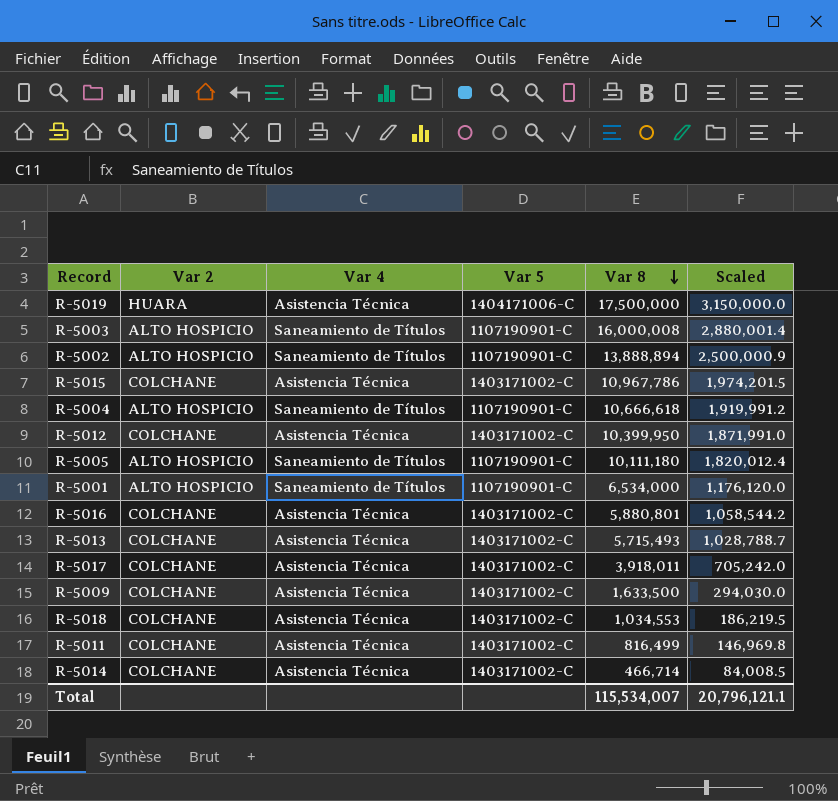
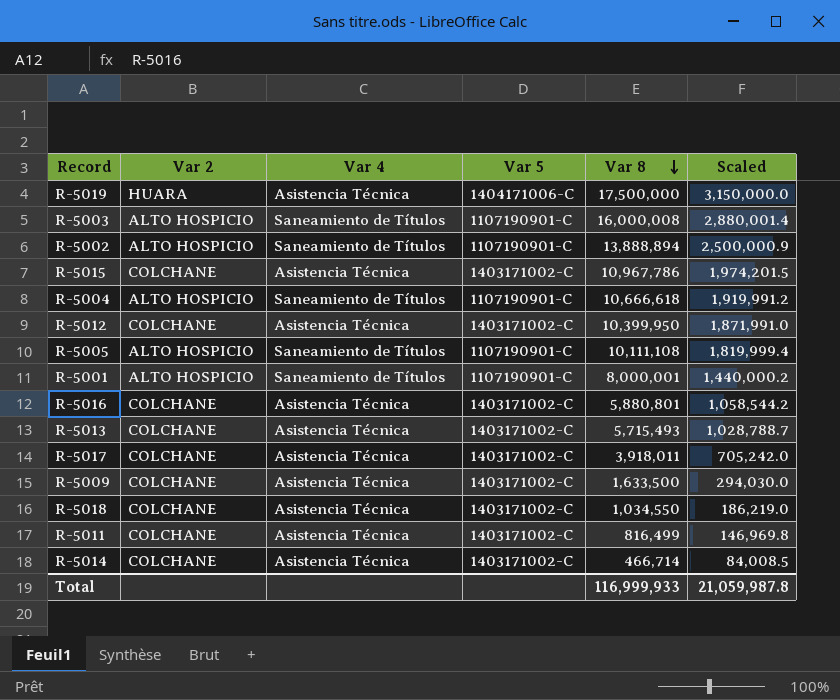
R-5005 | Var 8: 10,111,180 -> 10,111,108
R-5005 | Scaled: 1,820,012.4 -> 1,819,999.4
R-5001 | Var 8: 6,534,000 -> 8,000,001
R-5001 | Scaled: 1,176,120.0 -> 1,440,000.2
R-5018 | Var 8: 1,034,553 -> 1,034,550
R-5018 | Scaled: 186,219.5 -> 186,219.0
Total | Var 8: 115,534,007 -> 116,999,933
Total | Scaled: 20,796,121.1 -> 21,059,987.8

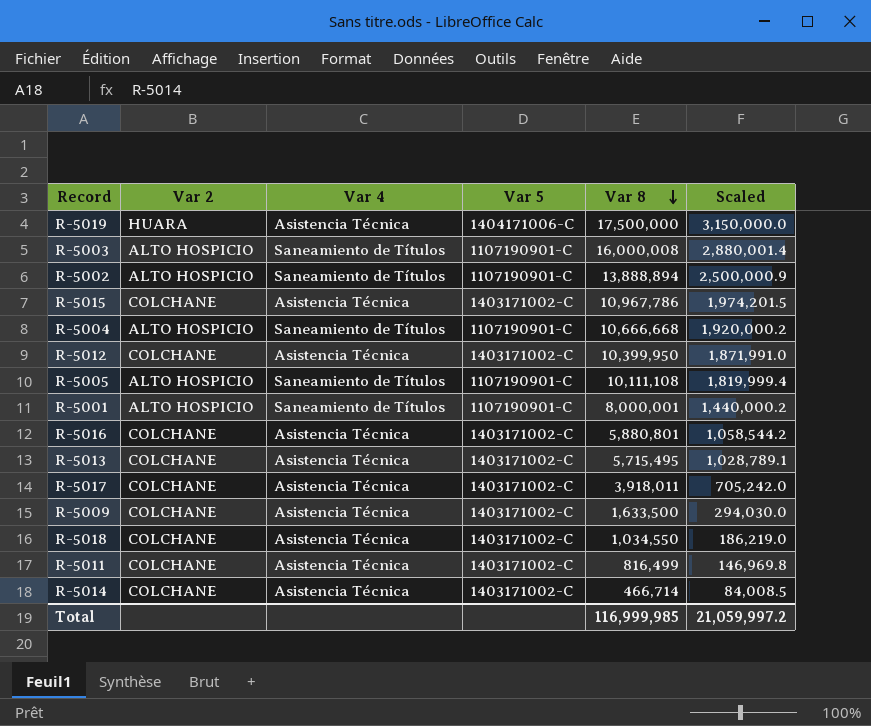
R-5004 | Var 8: 10,666,618 -> 10,666,668
R-5004 | Scaled: 1,919,991.2 -> 1,920,000.2
R-5013 | Var 8: 5,715,493 -> 5,715,495
R-5013 | Scaled: 1,028,788.7 -> 1,028,789.1
Total | Var 8: 116,999,933 -> 116,999,985
Total | Scaled: 21,059,987.8 -> 21,059,997.2

